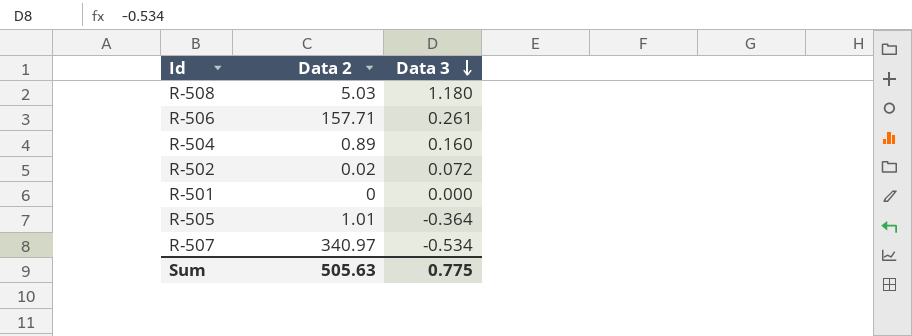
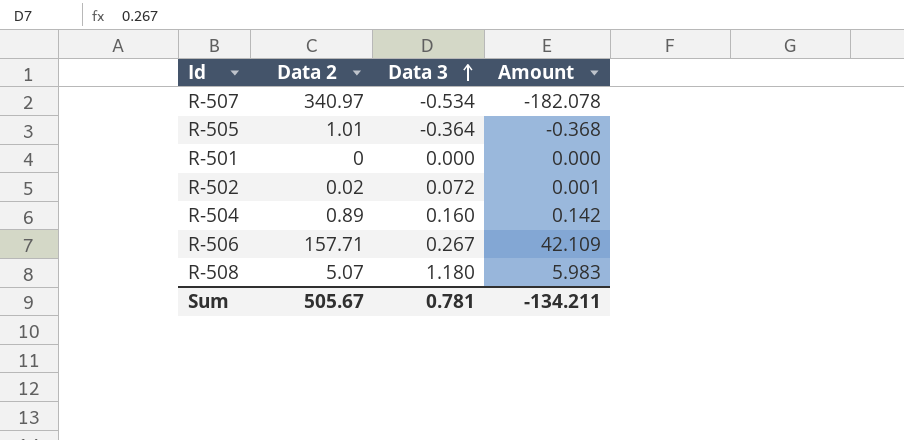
row order: Data 3 descending -> Data 3 ascending
column Amount | formula: none -> [Data 2] * [Data 3]
R-506 | Data 3: 0.261 -> 0.267
R-508 | Data 2: 5.03 -> 5.07
Sum | Data 2: 505.63 -> 505.67
Sum | Data 3: 0.775 -> 0.781

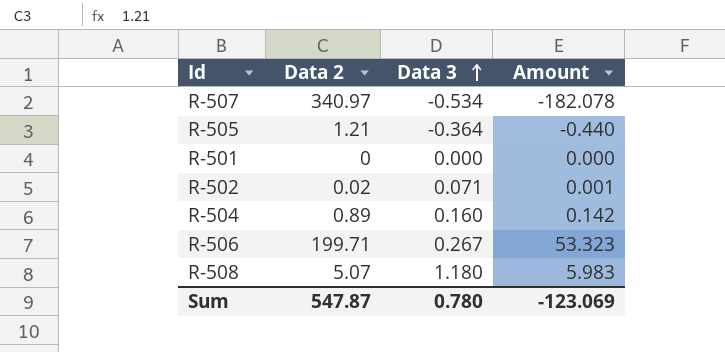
R-505 | Data 2: 1.01 -> 1.21
R-505 | Amount: -0.368 -> -0.440
R-502 | Data 3: 0.072 -> 0.071
R-506 | Data 2: 157.71 -> 199.71
R-506 | Amount: 42.109 -> 53.323
Sum | Data 2: 505.67 -> 547.87
Sum | Data 3: 0.781 -> 0.780
Sum | Amount: -134.211 -> -123.069

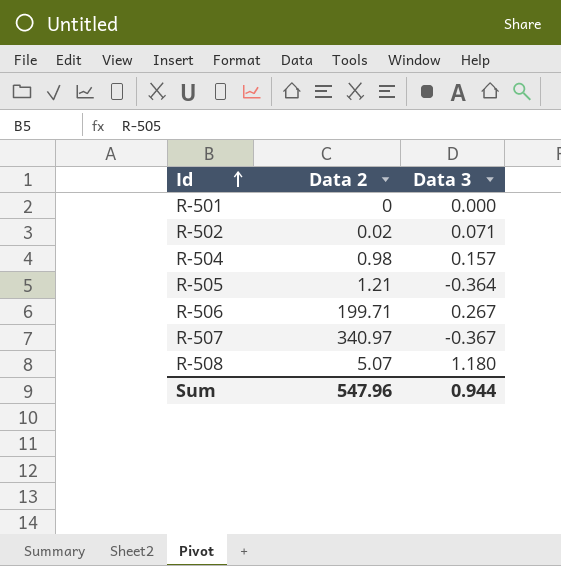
row order: Data 3 ascending -> Id ascending
column Amount | formula: [Data 2] * [Data 3] -> none
R-504 | Data 2: 0.89 -> 0.98
R-504 | Data 3: 0.160 -> 0.157
R-507 | Data 3: -0.534 -> -0.367
Sum | Data 2: 547.87 -> 547.96
Sum | Data 3: 0.780 -> 0.944

